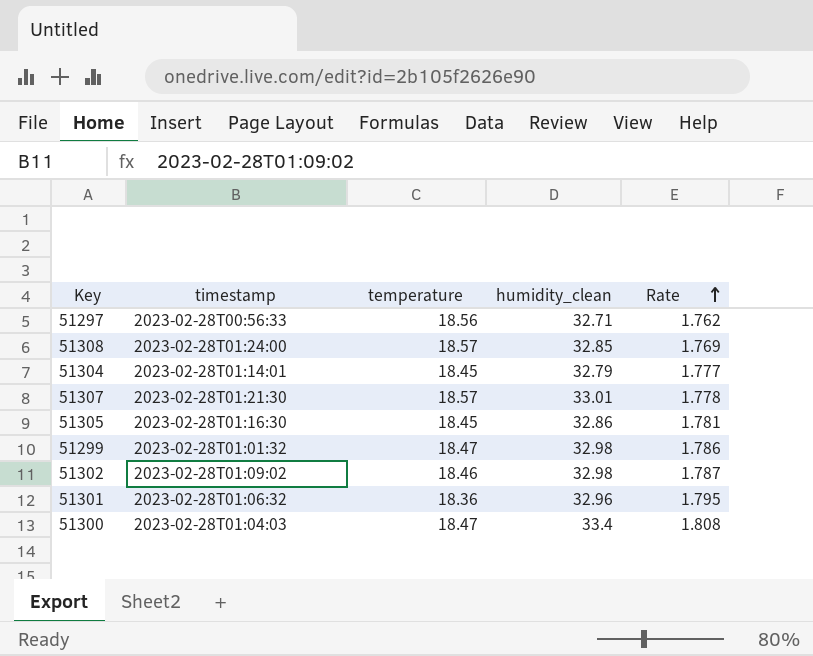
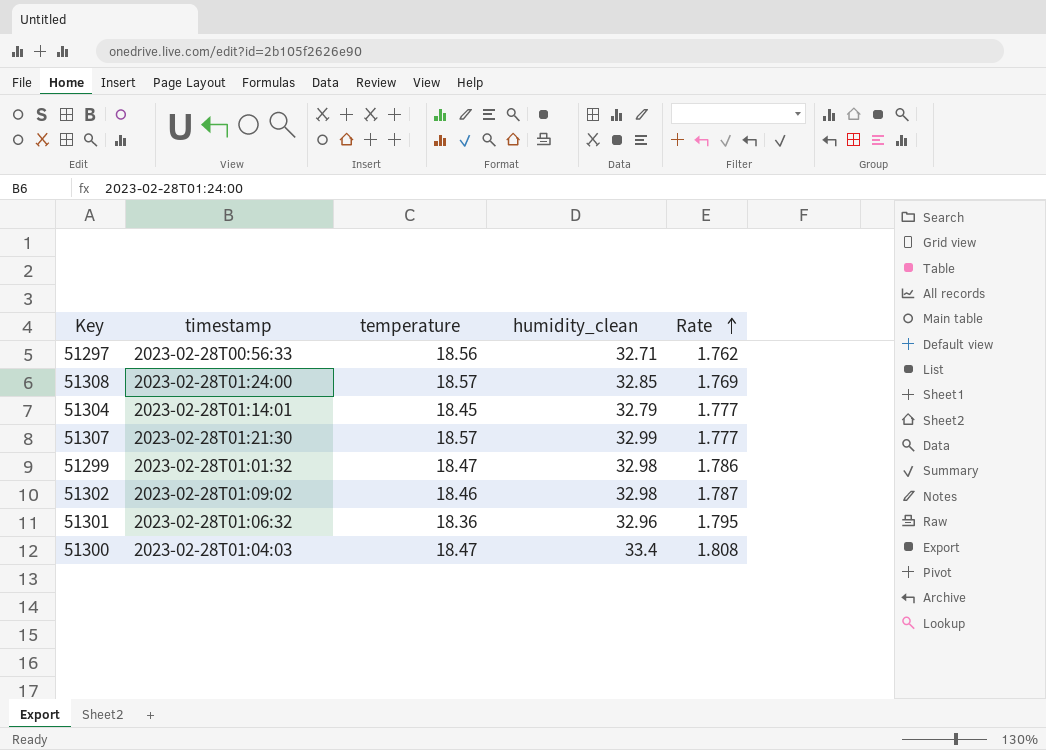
row 51305: 2023-02-28T01:16:30 | 18.45 | 32.86 | 1.781 -> none
51307 | humidity_clean: 33.01 -> 32.99
51307 | Rate: 1.778 -> 1.777

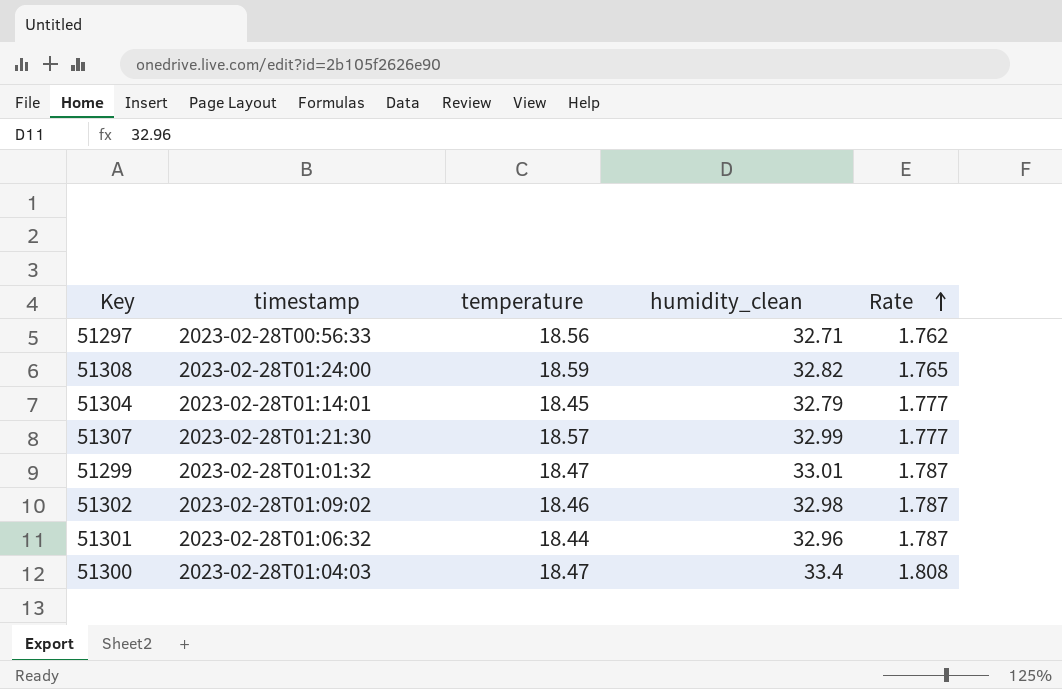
51308 | temperature: 18.57 -> 18.59
51308 | humidity_clean: 32.85 -> 32.82
51308 | Rate: 1.769 -> 1.765
51299 | humidity_clean: 32.98 -> 33.01
51299 | Rate: 1.786 -> 1.787
51301 | temperature: 18.36 -> 18.44
51301 | Rate: 1.795 -> 1.787

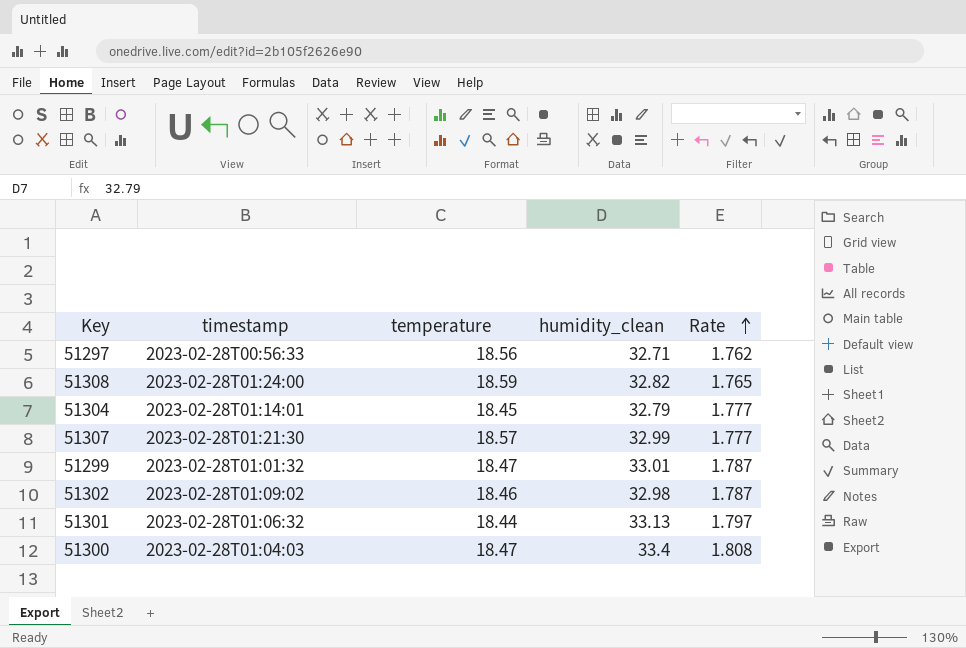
51301 | humidity_clean: 32.96 -> 33.13
51301 | Rate: 1.787 -> 1.797

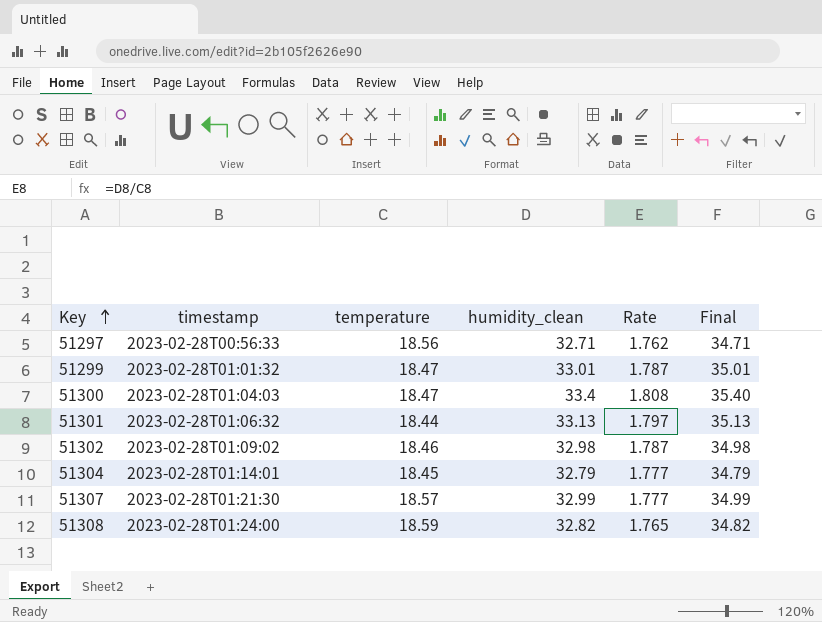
row order: Rate ascending -> Key ascending
column Final | formula: none -> [humidity_clean] + 2

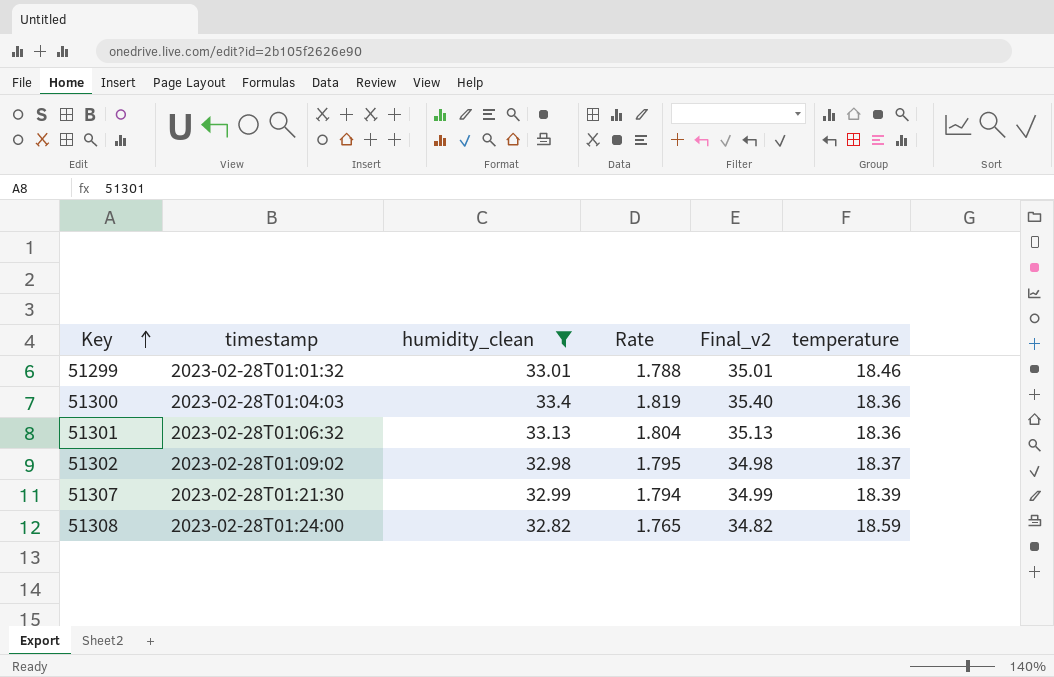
filter: none -> humidity_clean >= 32.82
column name: Final -> Final_v2
column temperature | position: 3 -> 6
51299 | Rate: 1.787 -> 1.788
51299 | temperature: 18.47 -> 18.46
51300 | Rate: 1.808 -> 1.819
51300 | temperature: 18.47 -> 18.36
51301 | Rate: 1.797 -> 1.804
51301 | temperature: 18.44 -> 18.36
51302 | Rate: 1.787 -> 1.795
51302 | temperature: 18.46 -> 18.37
51307 | Rate: 1.777 -> 1.794
51307 | temperature: 18.57 -> 18.39

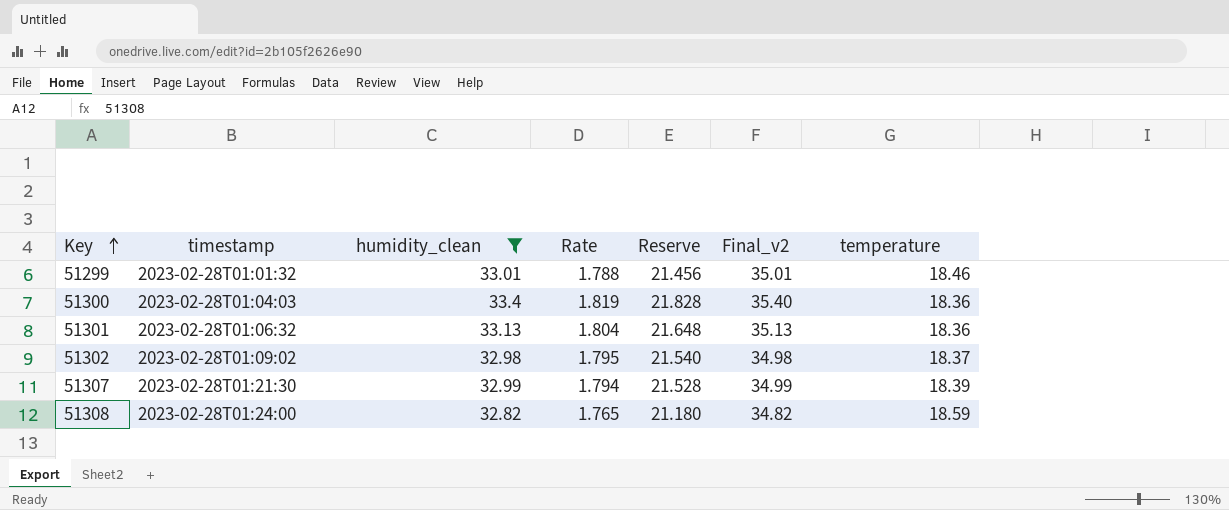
column Reserve | formula: none -> [Rate] * 12

